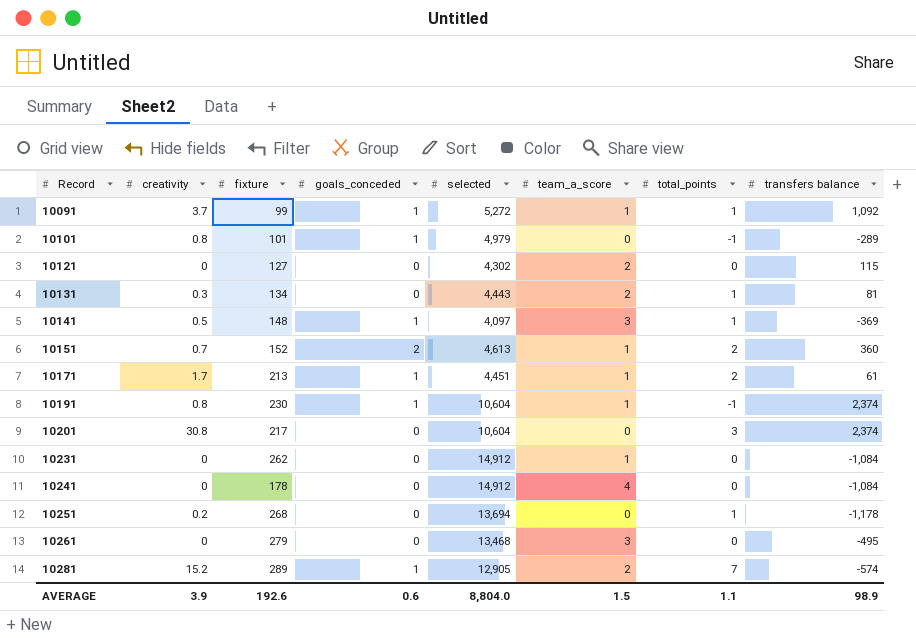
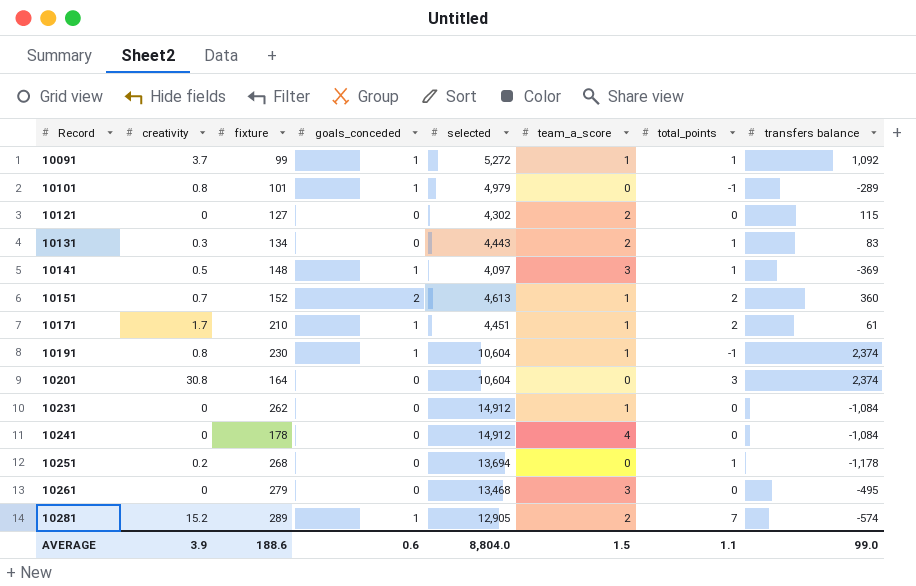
10131 | transfers balance: 81 -> 83
10171 | fixture: 213 -> 210
10201 | fixture: 217 -> 164
AVERAGE | fixture: 192.6 -> 188.6
AVERAGE | transfers balance: 98.9 -> 99.0

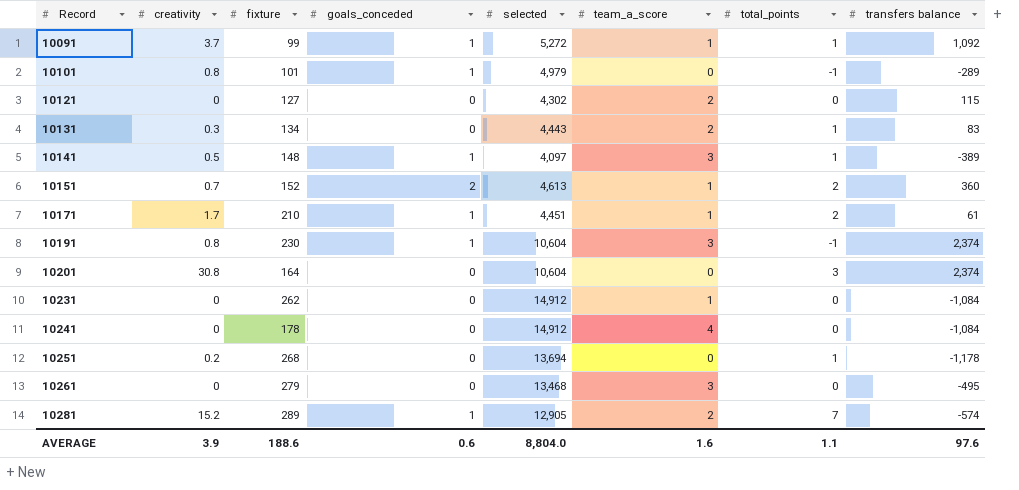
10141 | transfers balance: -369 -> -389
10191 | team_a_score: 1 -> 3
AVERAGE | team_a_score: 1.5 -> 1.6
AVERAGE | transfers balance: 99.0 -> 97.6

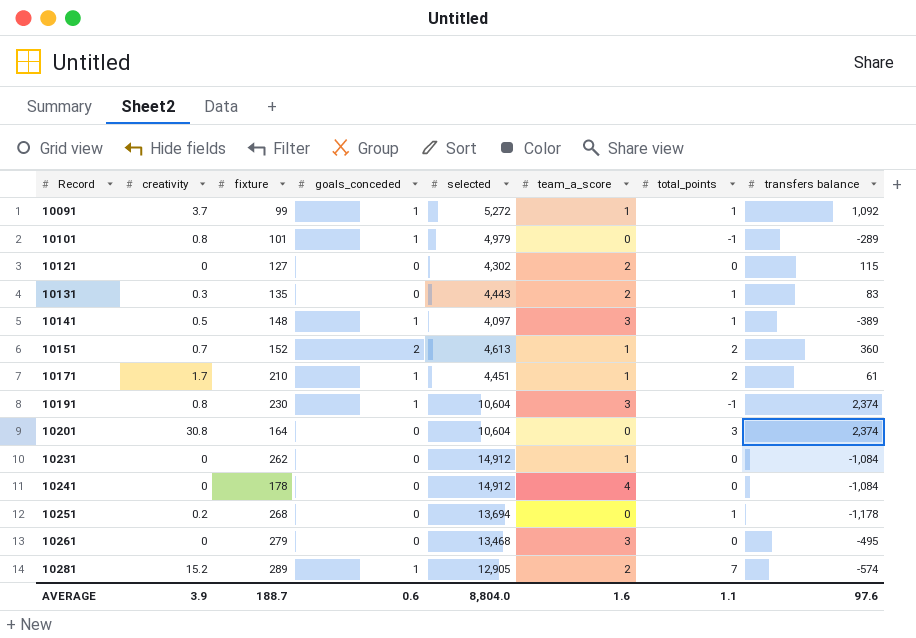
10131 | fixture: 134 -> 135
AVERAGE | fixture: 188.6 -> 188.7

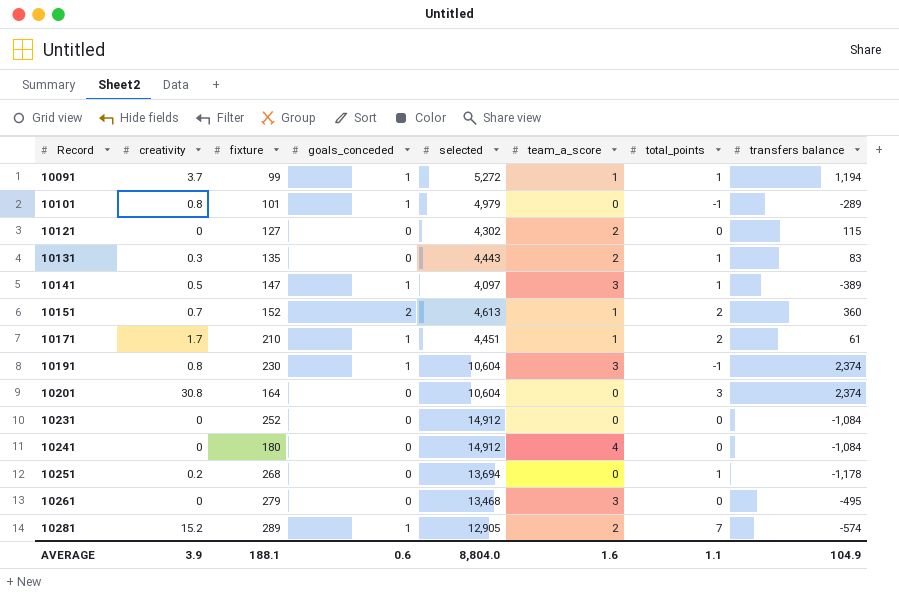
10091 | transfers balance: 1,092 -> 1,194
10141 | fixture: 148 -> 147
10231 | fixture: 262 -> 252
10231 | team_a_score: 1 -> 0
10241 | fixture: 178 -> 180
AVERAGE | fixture: 188.7 -> 188.1
AVERAGE | transfers balance: 97.6 -> 104.9

